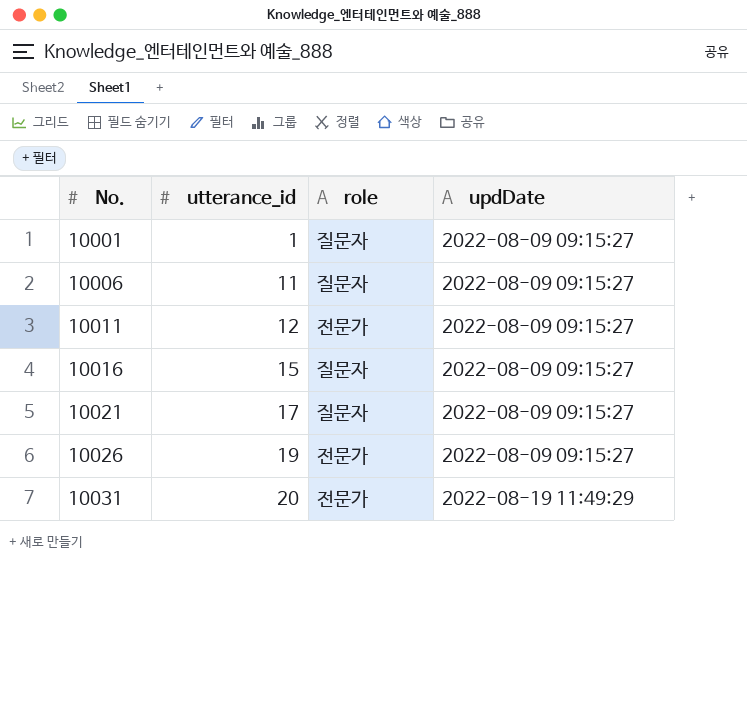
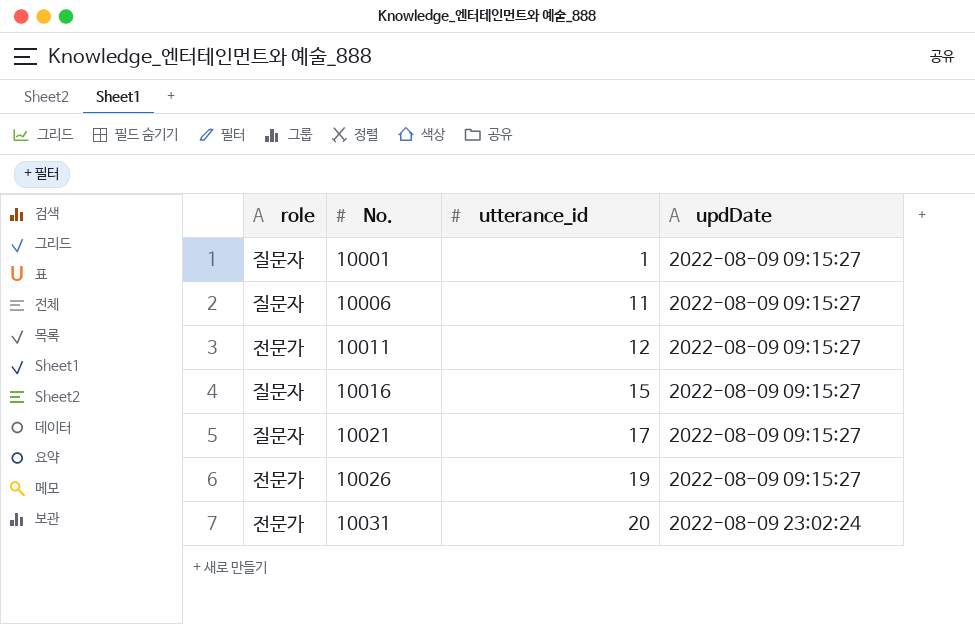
column role | position: 3 -> 1
10031 | updDate: 2022-08-19 11:49:29 -> 2022-08-09 23:02:24

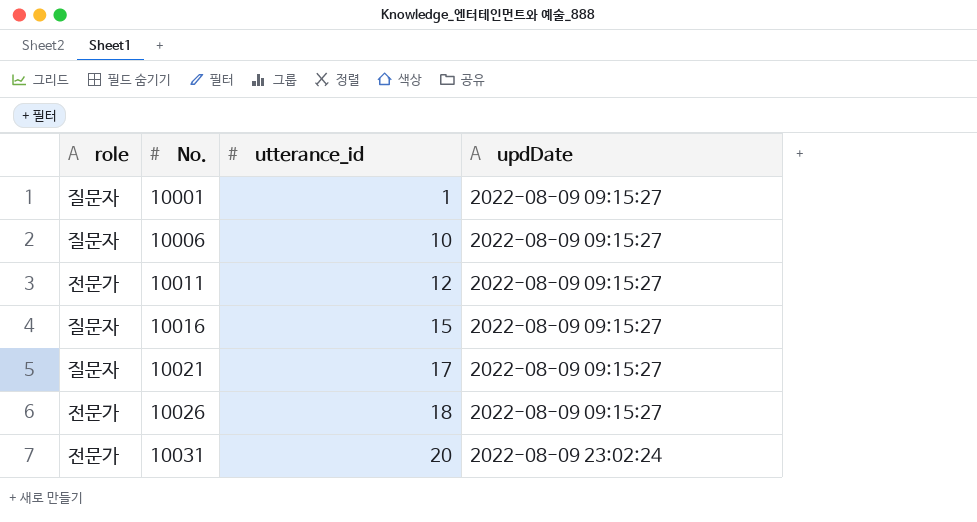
10006 | utterance_id: 11 -> 10
10026 | utterance_id: 19 -> 18

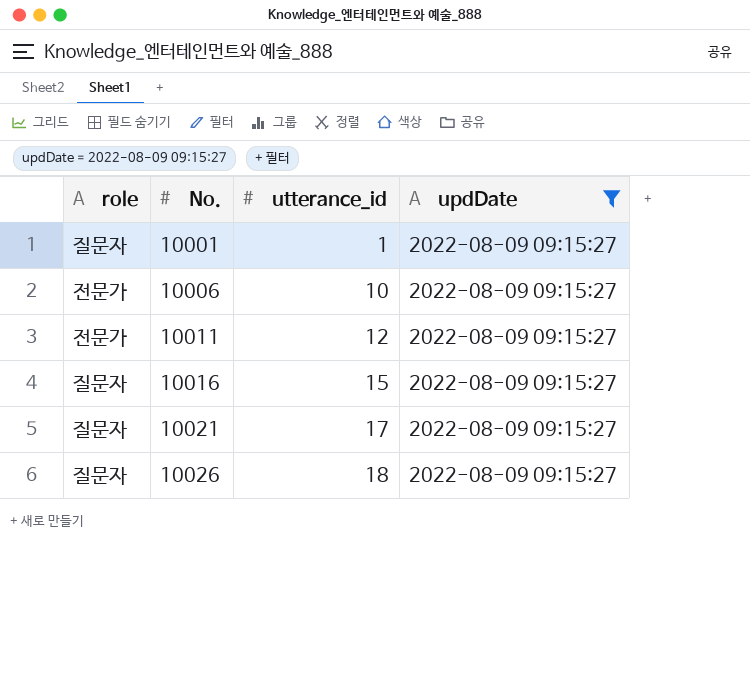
filter: none -> updDate = 2022-08-09 09:15:27
10006 | role: 질문자 -> 전문가
10026 | role: 전문가 -> 질문자

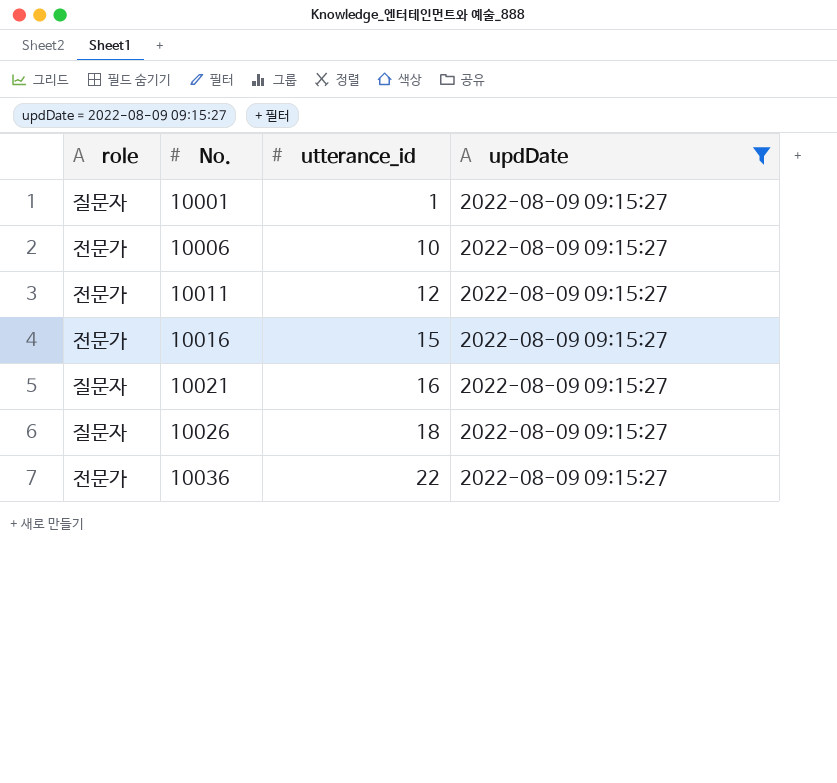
10016 | role: 질문자 -> 전문가
10021 | utterance_id: 17 -> 16
row 10036: none -> 전문가 | 22 | 2022-08-09 09:15:27

